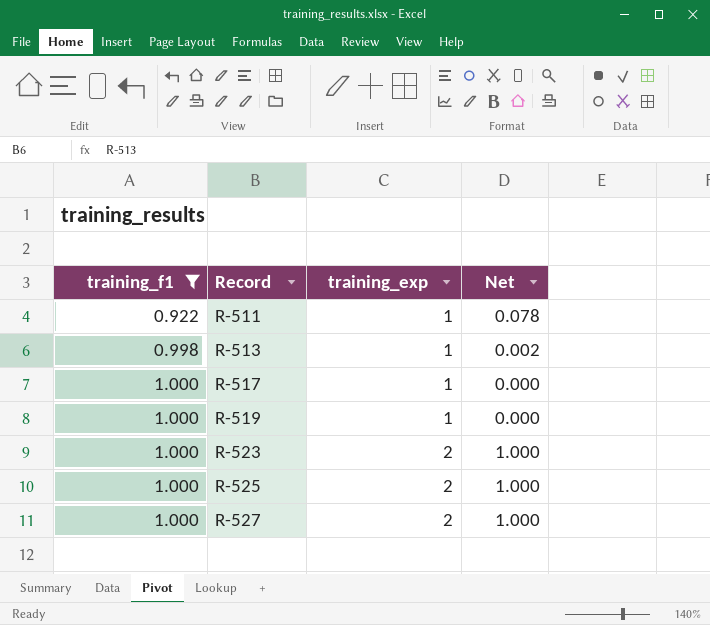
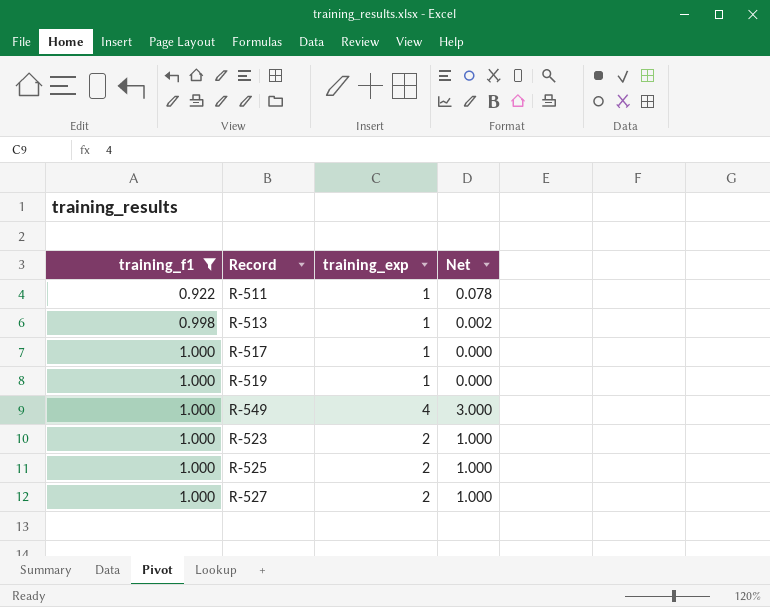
row R-549: none -> 1.000 | 4 | 3.000

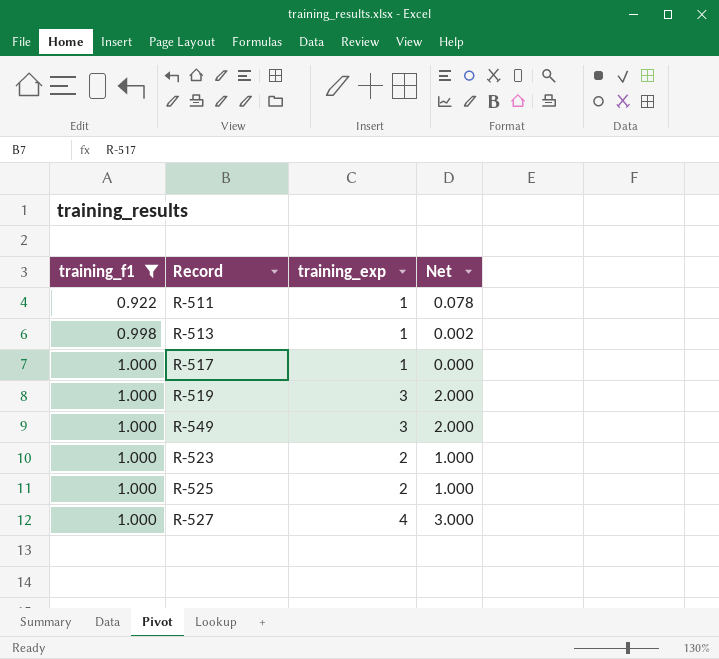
R-519 | training_exp: 1 -> 3
R-519 | Net: 0.000 -> 2.000
R-549 | training_exp: 4 -> 3
R-549 | Net: 3.000 -> 2.000
R-527 | training_exp: 2 -> 4
R-527 | Net: 1.000 -> 3.000

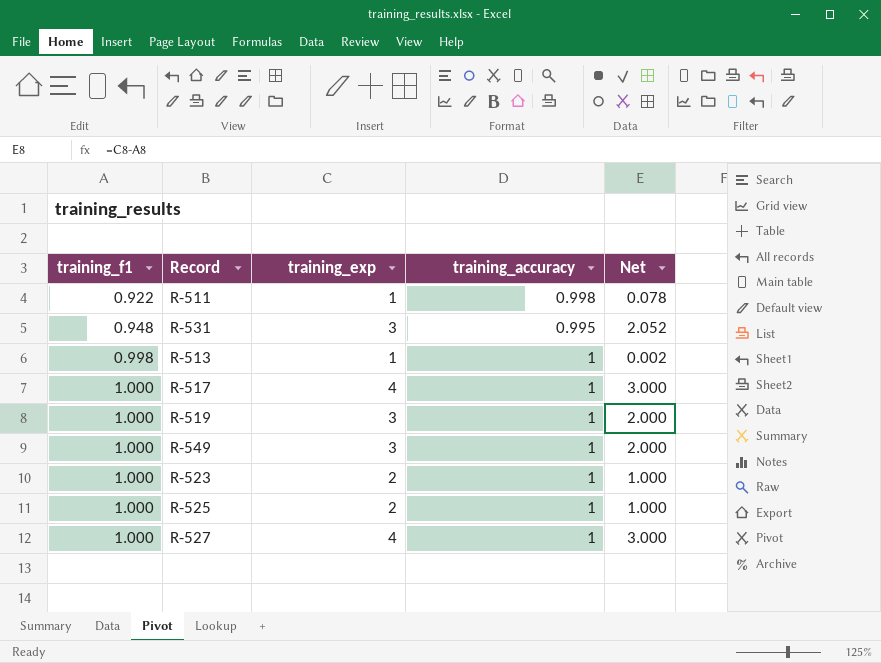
filter: training_f1 != 0.948 -> none
column training_accuracy | position: none -> 4
R-517 | training_exp: 1 -> 4
R-517 | Net: 0.000 -> 3.000

